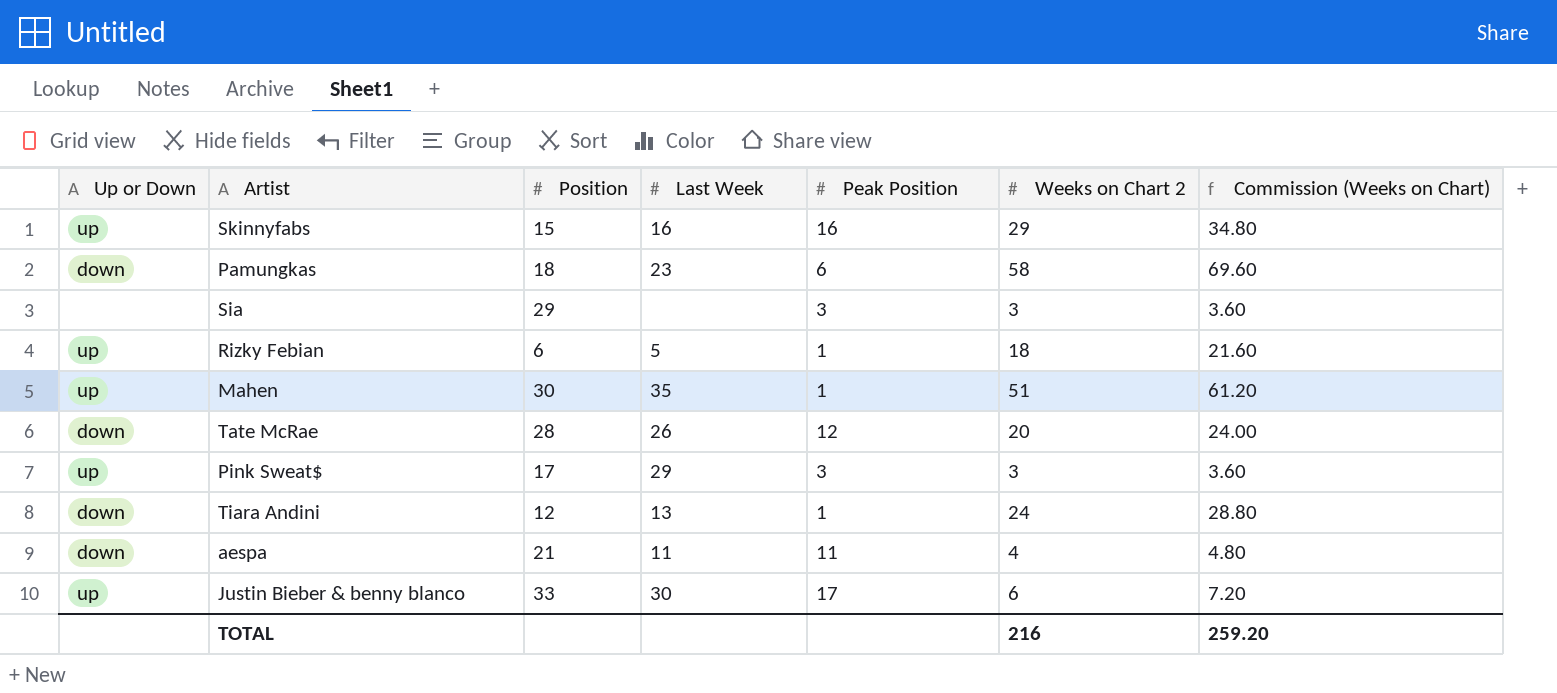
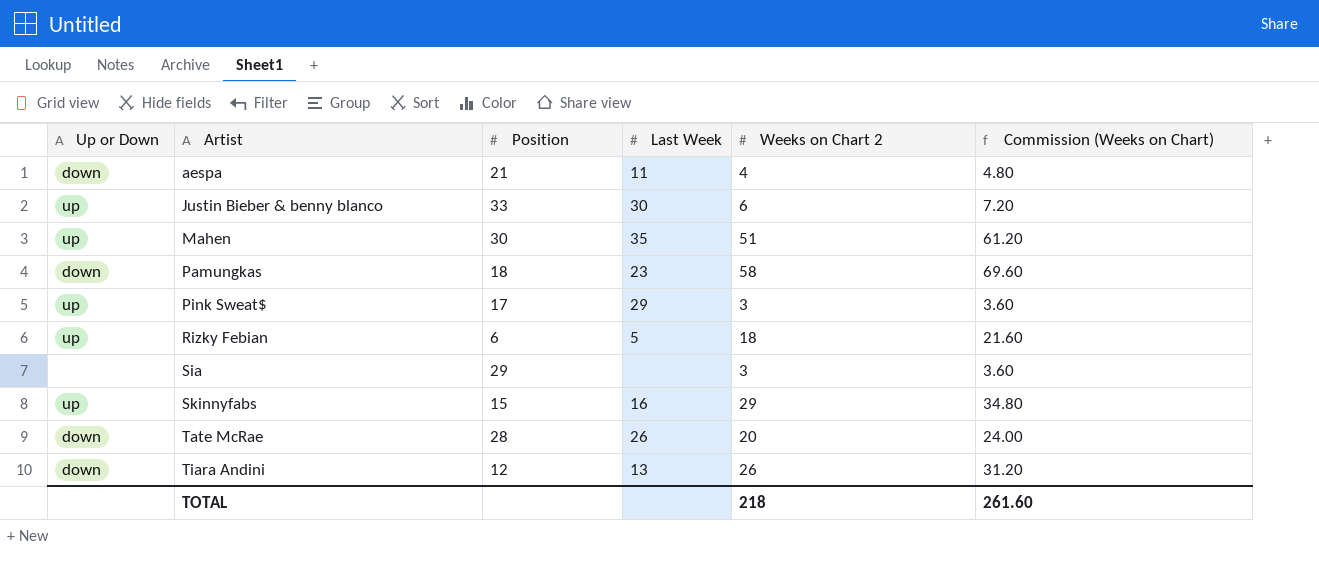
row order: none -> Artist ascending
column Peak Position | position: 5 -> none
Tiara Andini | Weeks on Chart 2: 24 -> 26
Tiara Andini | Commission (Weeks on Chart): 28.80 -> 31.20
TOTAL | Weeks on Chart 2: 216 -> 218
TOTAL | Commission (Weeks on Chart): 259.20 -> 261.60

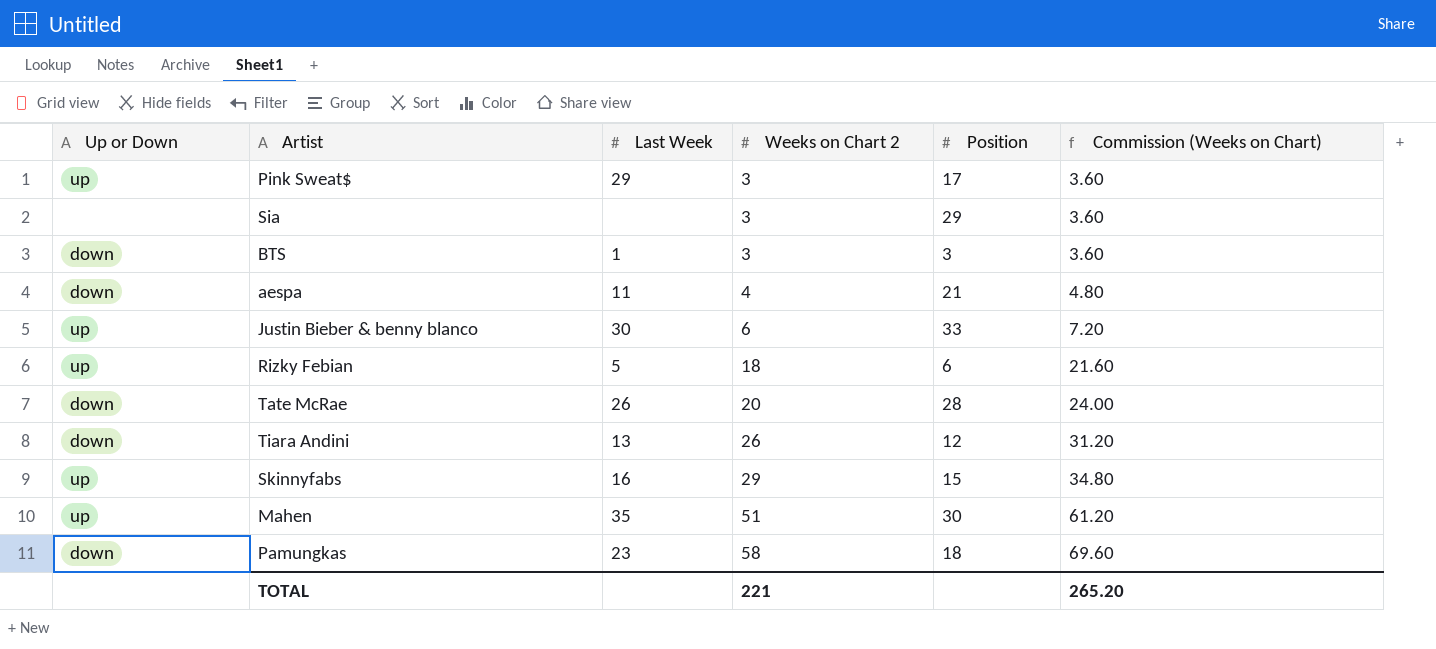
row order: Artist ascending -> Weeks on Chart 2 ascending
column Position | position: 3 -> 5
row BTS: none -> down | 1 | 3 | 3 | 3.60
TOTAL | Weeks on Chart 2: 218 -> 221
TOTAL | Commission (Weeks on Chart): 261.60 -> 265.20

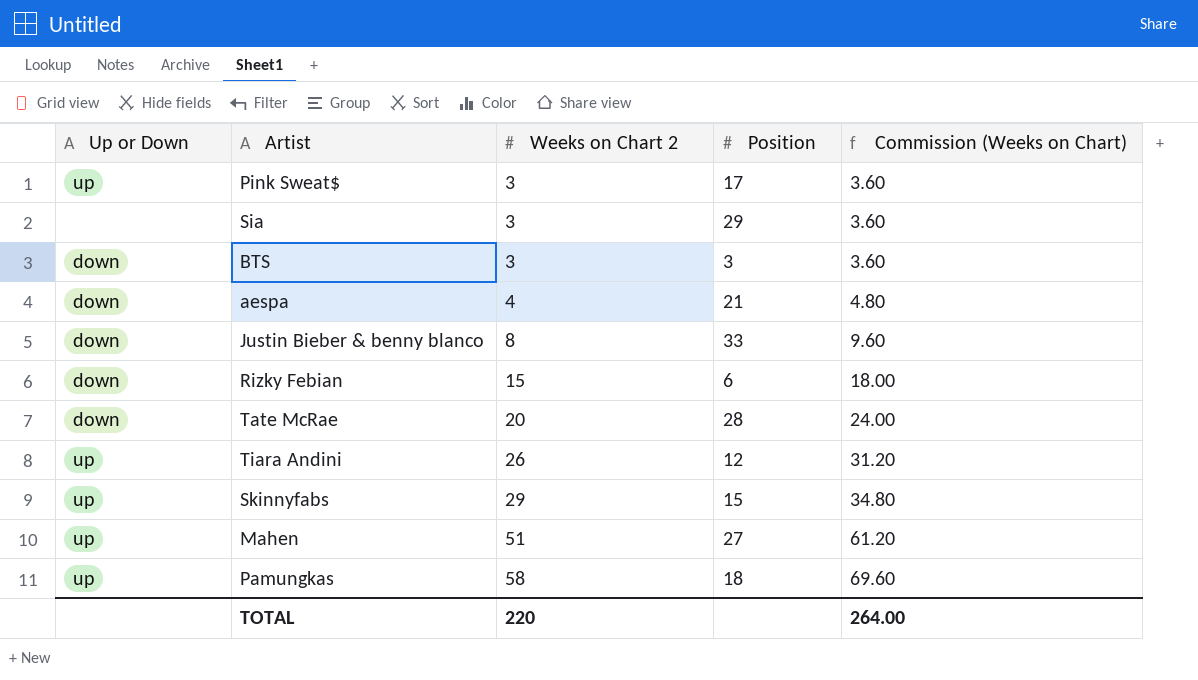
column Last Week | position: 3 -> none
Justin Bieber & benny blanco | Up or Down: up -> down
Justin Bieber & benny blanco | Weeks on Chart 2: 6 -> 8
Justin Bieber & benny blanco | Commission (Weeks on Chart): 7.20 -> 9.60
Rizky Febian | Up or Down: up -> down
Rizky Febian | Weeks on Chart 2: 18 -> 15
Rizky Febian | Commission (Weeks on Chart): 21.60 -> 18.00
Tiara Andini | Up or Down: down -> up
Mahen | Position: 30 -> 27
Pamungkas | Up or Down: down -> up
TOTAL | Weeks on Chart 2: 221 -> 220
TOTAL | Commission (Weeks on Chart): 265.20 -> 264.00

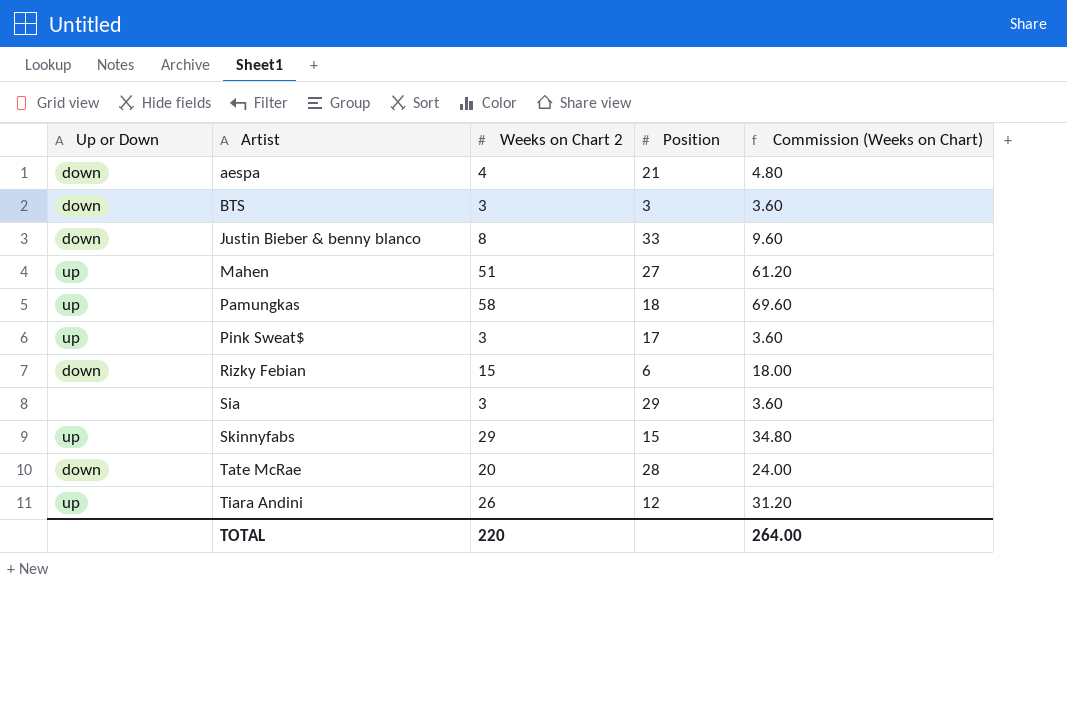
row order: Weeks on Chart 2 ascending -> Artist ascending

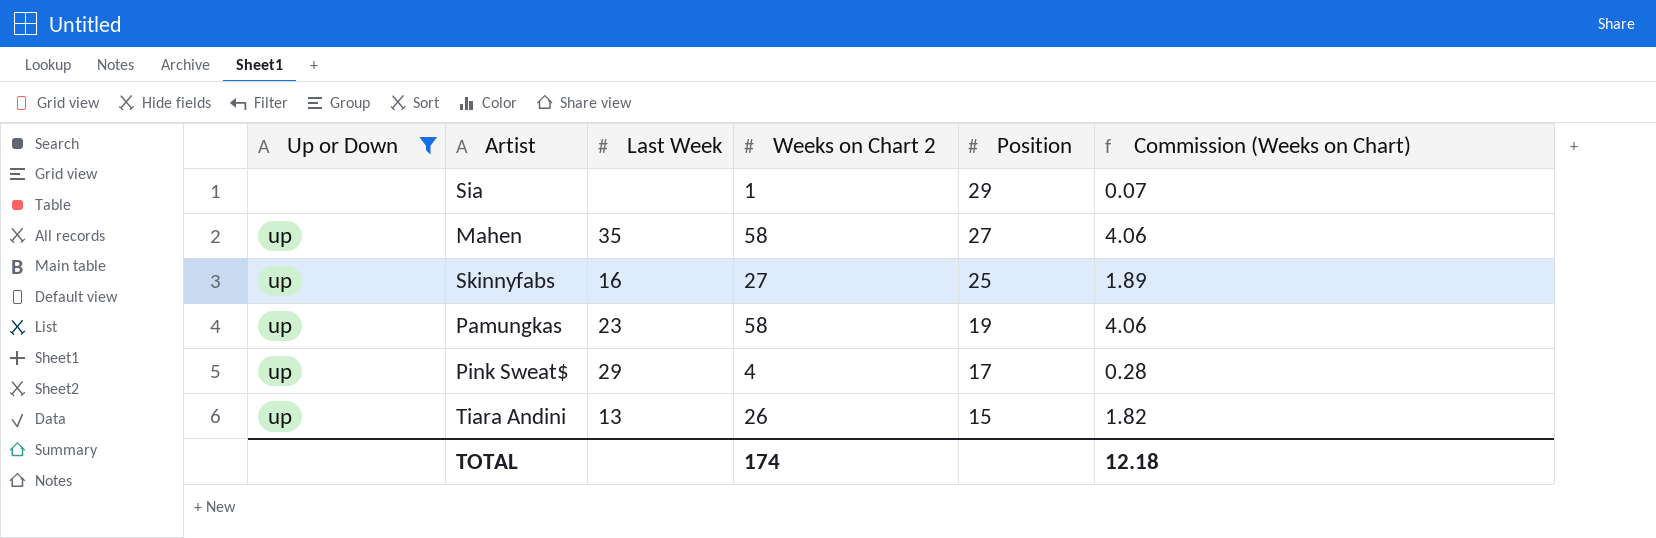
filter: none -> Up or Down != down
row order: Artist ascending -> Position descending
column Last Week | position: none -> 3
column Commission (Weeks on Chart) | formula: [Weeks on Chart 2] * 1.2 -> [Weeks on Chart 2] * 0.07
Sia | Weeks on Chart 2: 3 -> 1
Mahen | Weeks on Chart 2: 51 -> 58
Skinnyfabs | Weeks on Chart 2: 29 -> 27
Skinnyfabs | Position: 15 -> 25
Pamungkas | Position: 18 -> 19
Pink Sweat$ | Weeks on Chart 2: 3 -> 4
Tiara Andini | Position: 12 -> 15
TOTAL | Weeks on Chart 2: 220 -> 174
TOTAL | Commission (Weeks on Chart): 264.00 -> 12.18

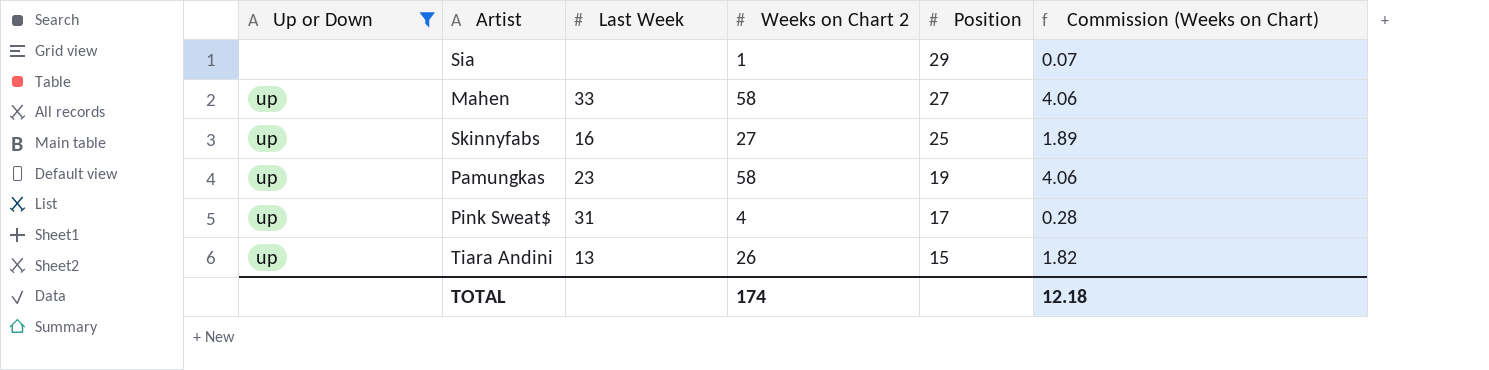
Mahen | Last Week: 35 -> 33
Pink Sweat$ | Last Week: 29 -> 31

